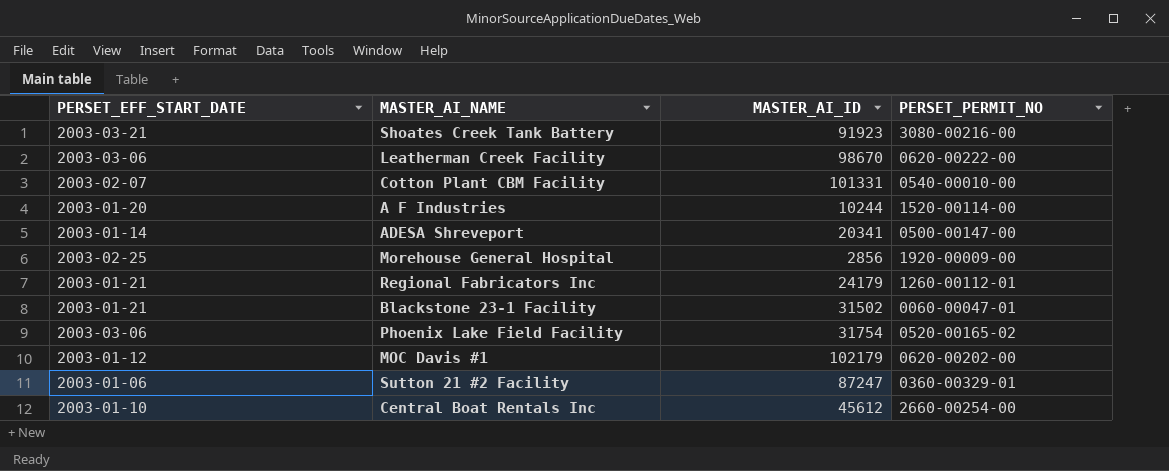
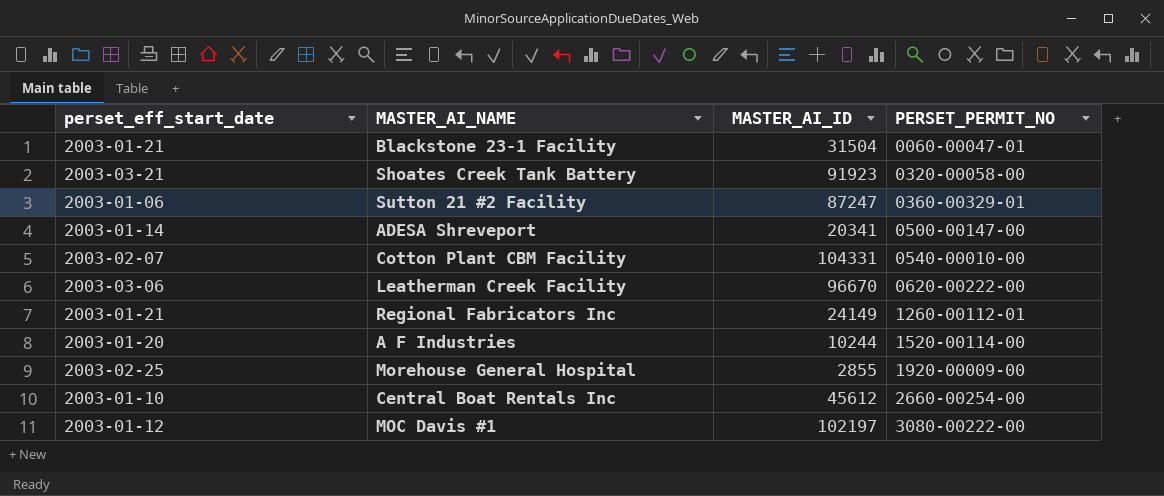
row order: none -> PERSET_PERMIT_NO ascending
column name: PERSET_EFF_START_DATE -> perset_eff_start_date
row Phoenix Lake Field Facility: 2003-03-06 | 31754 | 0520-00165-02 -> none
Blackstone 23-1 Facility | MASTER_AI_ID: 31502 -> 31504
Shoates Creek Tank Battery | PERSET_PERMIT_NO: 3080-00216-00 -> 0320-00058-00
Cotton Plant CBM Facility | MASTER_AI_ID: 101331 -> 104331
Leatherman Creek Facility | MASTER_AI_ID: 98670 -> 96670
Regional Fabricators Inc | MASTER_AI_ID: 24179 -> 24149
Morehouse General Hospital | MASTER_AI_ID: 2856 -> 2855
MOC Davis #1 | MASTER_AI_ID: 102179 -> 102197
MOC Davis #1 | PERSET_PERMIT_NO: 0620-00202-00 -> 3080-00222-00

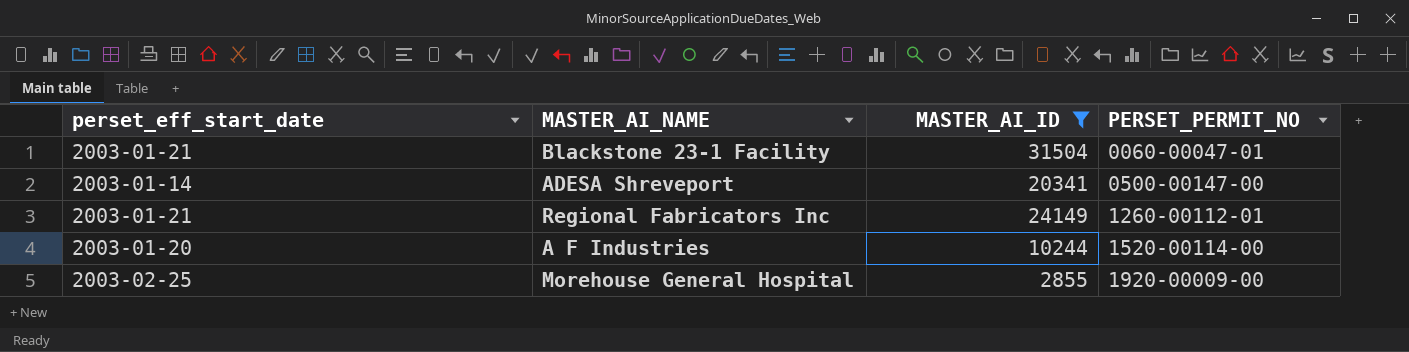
filter: none -> MASTER_AI_ID <= 31504

